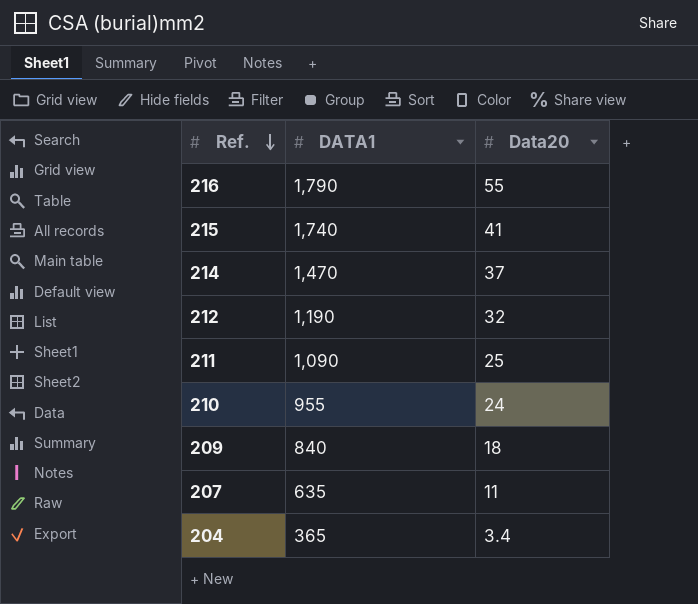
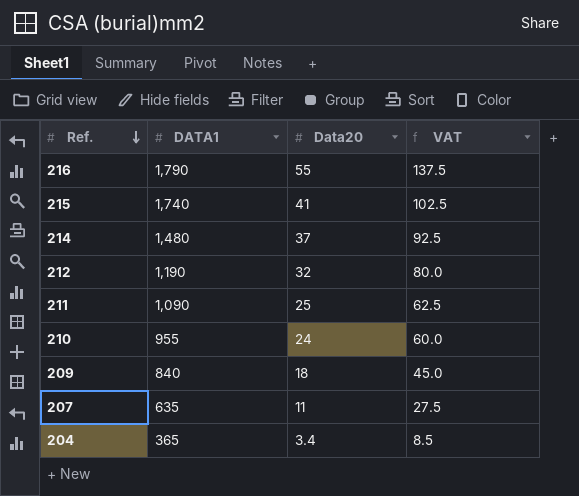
column VAT | formula: none -> [Data20] * 2.5
214 | DATA1: 1,470 -> 1,480

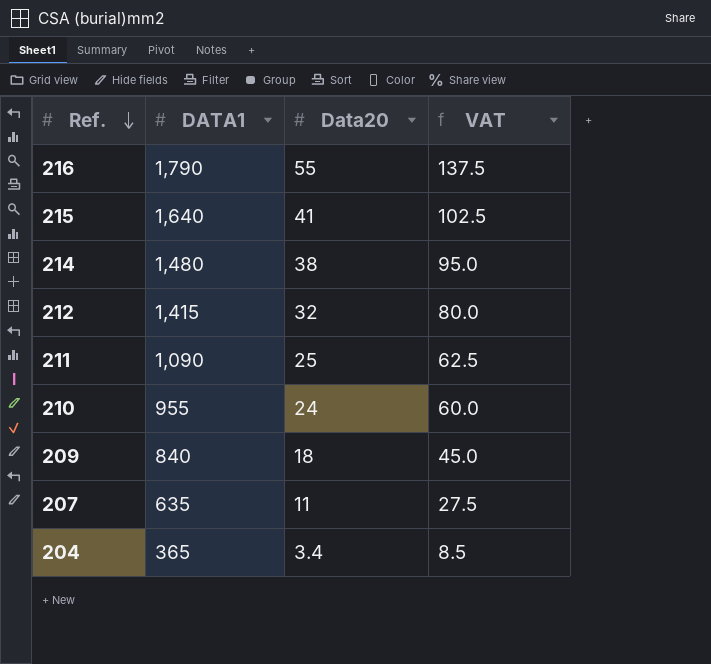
215 | DATA1: 1,740 -> 1,640
214 | Data20: 37 -> 38
214 | VAT: 92.5 -> 95.0
212 | DATA1: 1,190 -> 1,415

